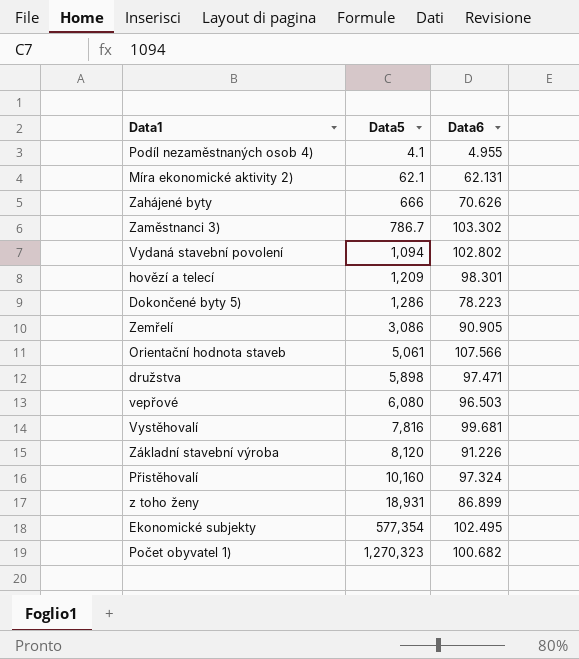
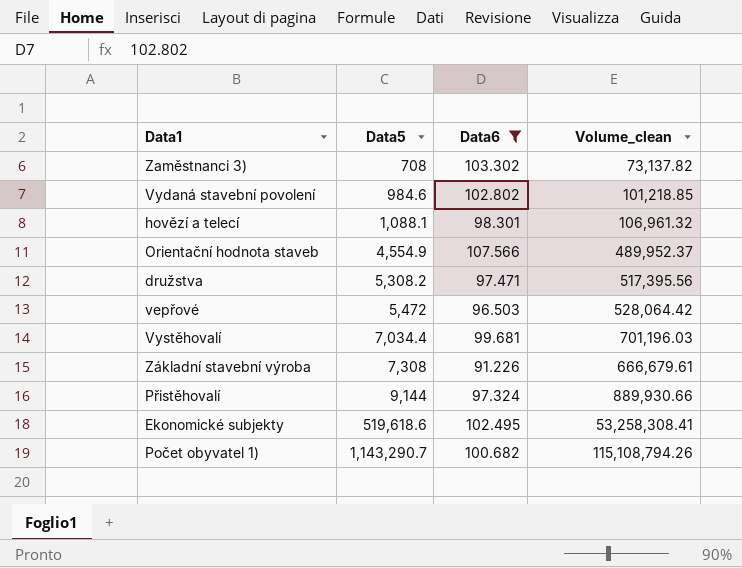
filter: none -> Data6 >= 91.226
column Volume_clean | formula: none -> [Data5] * [Data6]
Zaměstnanci 3) | Data5: 786.7 -> 708
Vydaná stavební povolení | Data5: 1,094 -> 984.6
hovězí a telecí | Data5: 1,209 -> 1,088.1
Orientační hodnota staveb | Data5: 5,061 -> 4,554.9
družstva | Data5: 5,898 -> 5,308.2
vepřové | Data5: 6,080 -> 5,472
Vystěhovalí | Data5: 7,816 -> 7,034.4
Základní stavební výroba | Data5: 8,120 -> 7,308
Přistěhovalí | Data5: 10,160 -> 9,144
Ekonomické subjekty | Data5: 577,354 -> 519,618.6
Počet obyvatel 1) | Data5: 1,270,323 -> 1,143,290.7

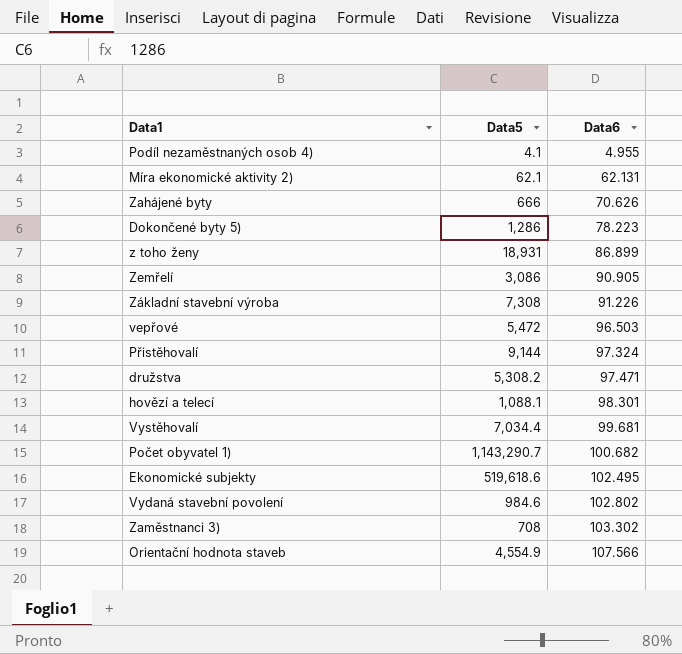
filter: Data6 >= 91.226 -> none
row order: Data5 ascending -> Data6 ascending
column Volume_clean | formula: [Data5] * [Data6] -> none

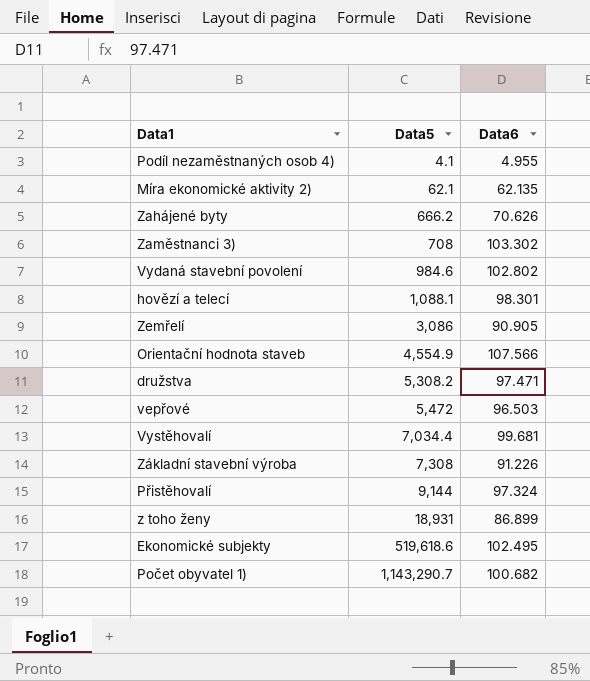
row order: Data6 ascending -> Data5 ascending
row Dokončené byty 5): 1,286 | 78.223 -> none
Míra ekonomické aktivity 2) | Data6: 62.131 -> 62.135
Zahájené byty | Data5: 666 -> 666.2

